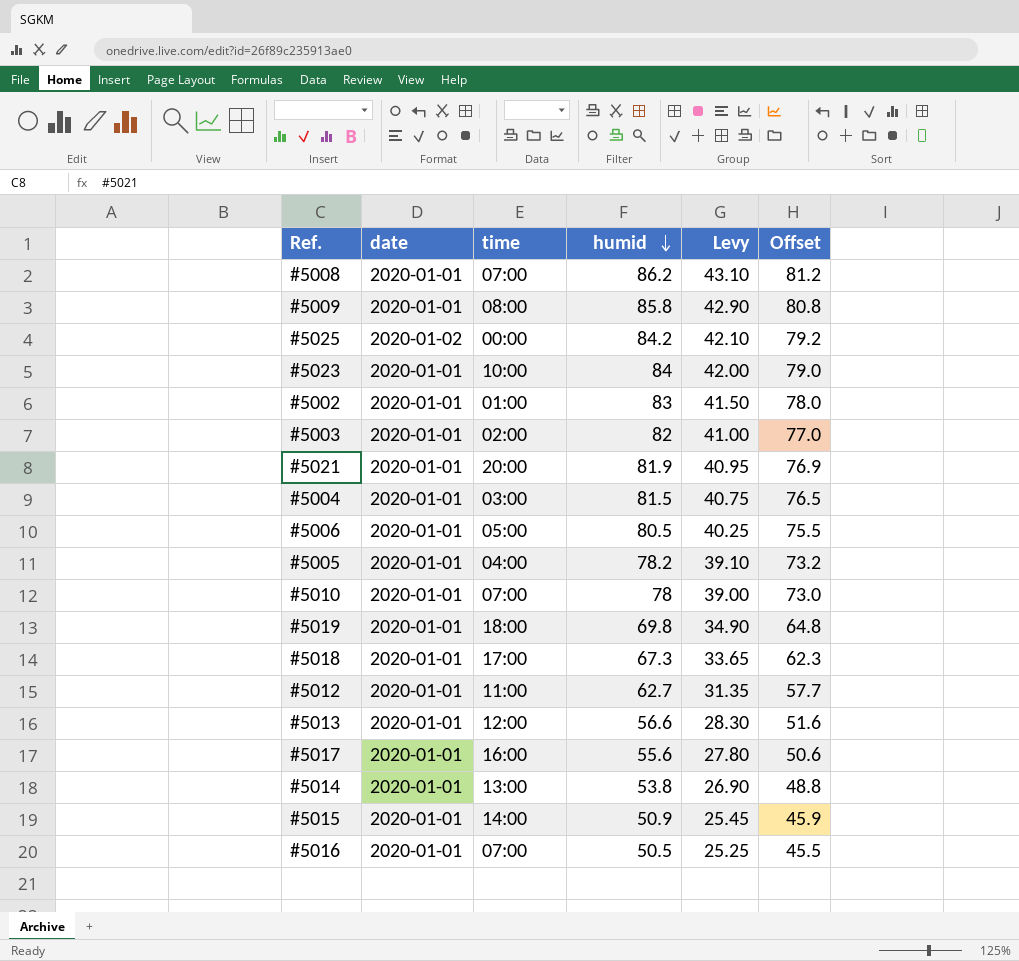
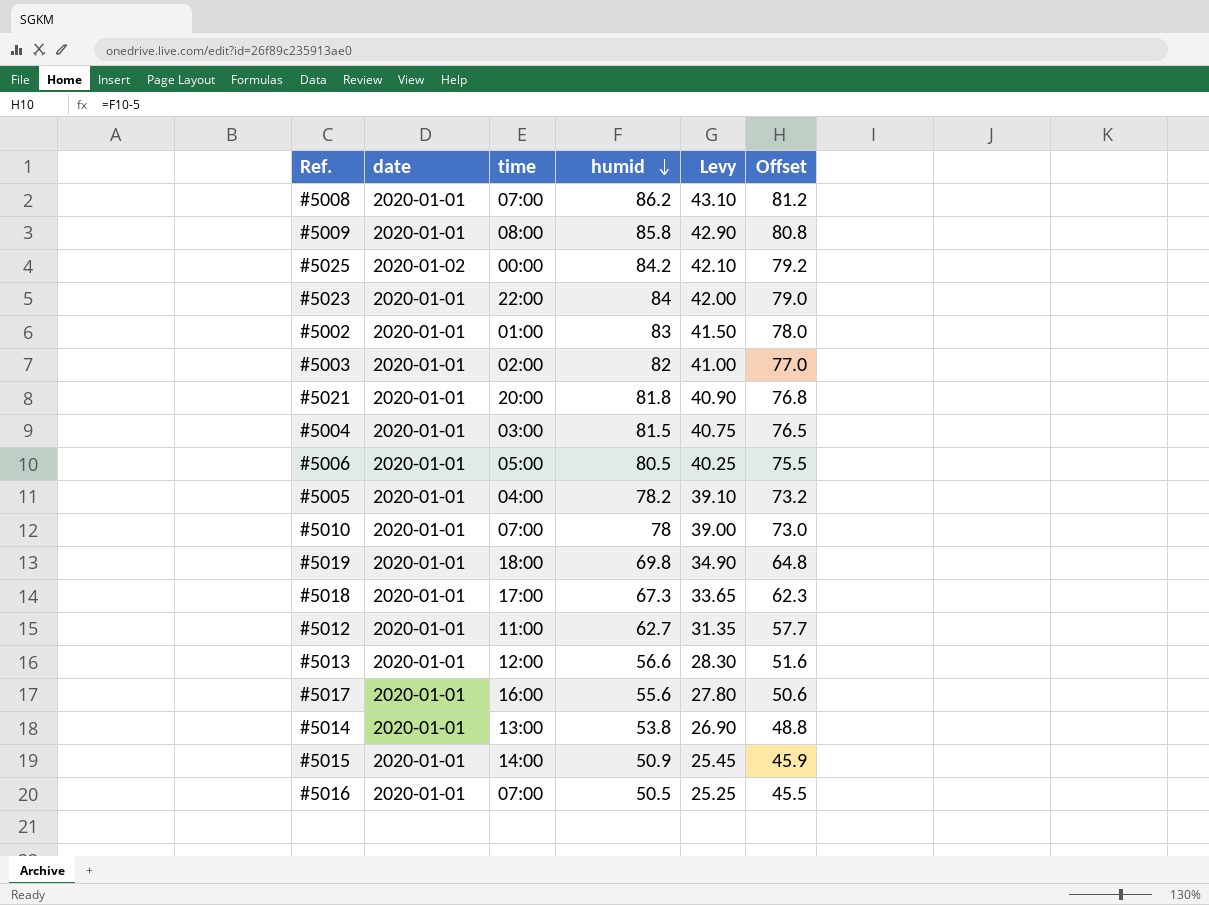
#5023 | time: 10:00 -> 22:00
#5021 | humid: 81.9 -> 81.8
#5021 | Levy: 40.95 -> 40.90
#5021 | Offset: 76.9 -> 76.8

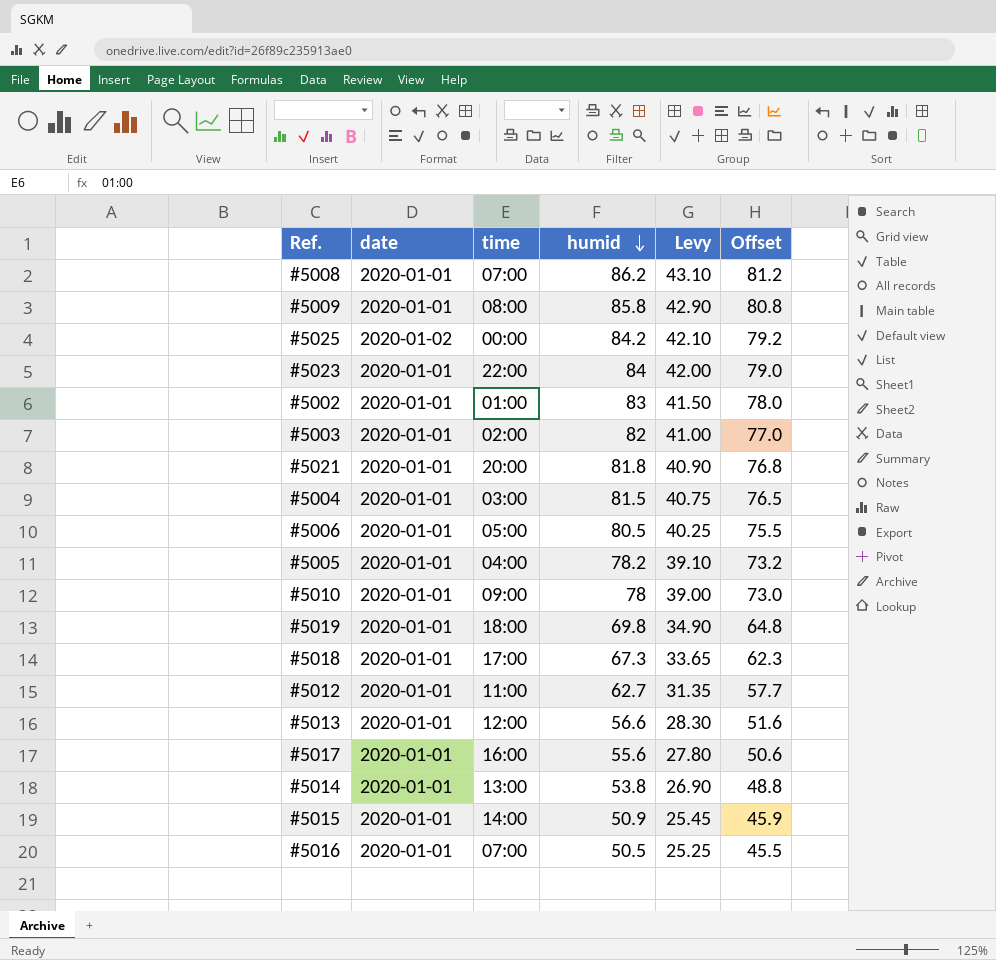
#5010 | time: 07:00 -> 09:00

